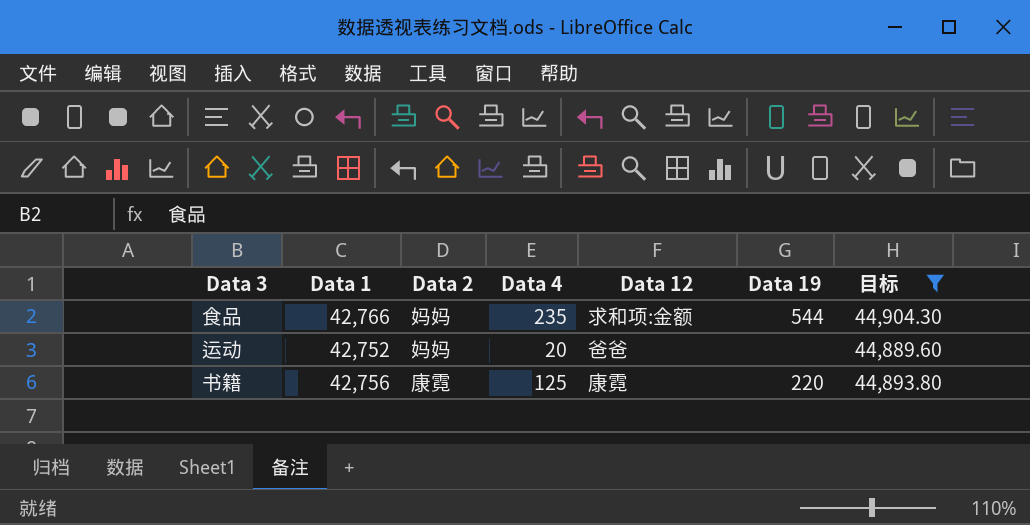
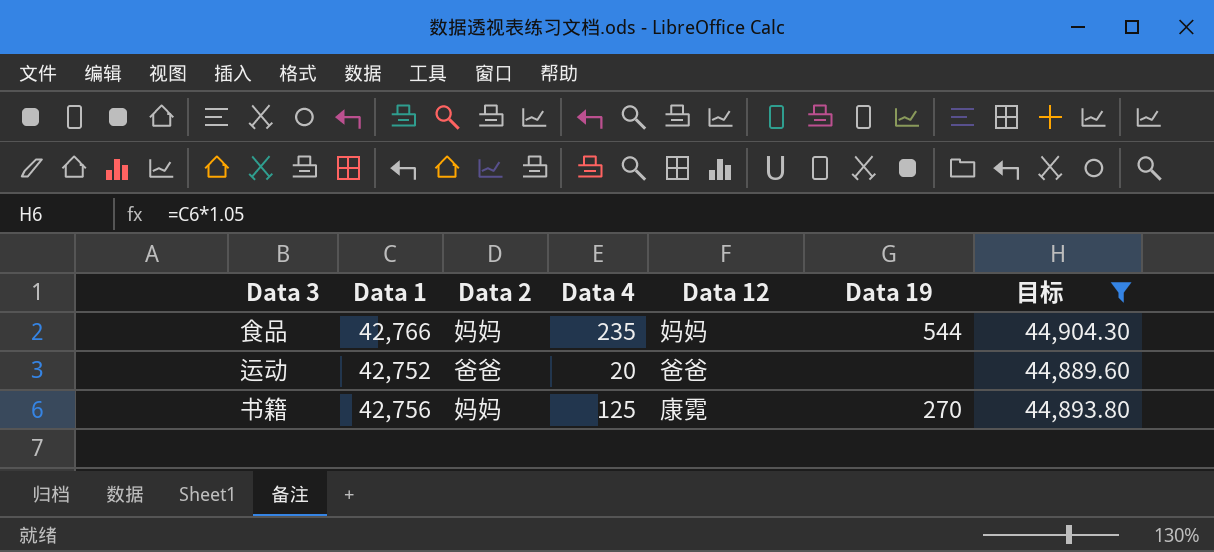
食品 | Data 12: 求和项:金额 -> 妈妈
运动 | Data 2: 妈妈 -> 爸爸
书籍 | Data 2: 康霓 -> 妈妈
书籍 | Data 19: 220 -> 270

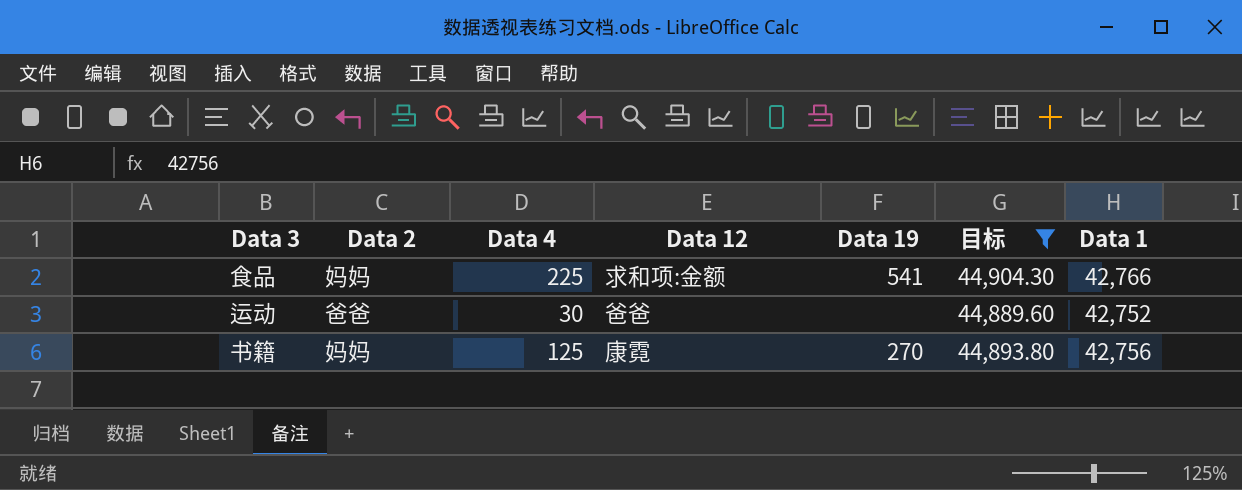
column Data 1 | position: 2 -> 7
食品 | Data 4: 235 -> 225
食品 | Data 12: 妈妈 -> 求和项:金额
食品 | Data 19: 544 -> 541
运动 | Data 4: 20 -> 30

